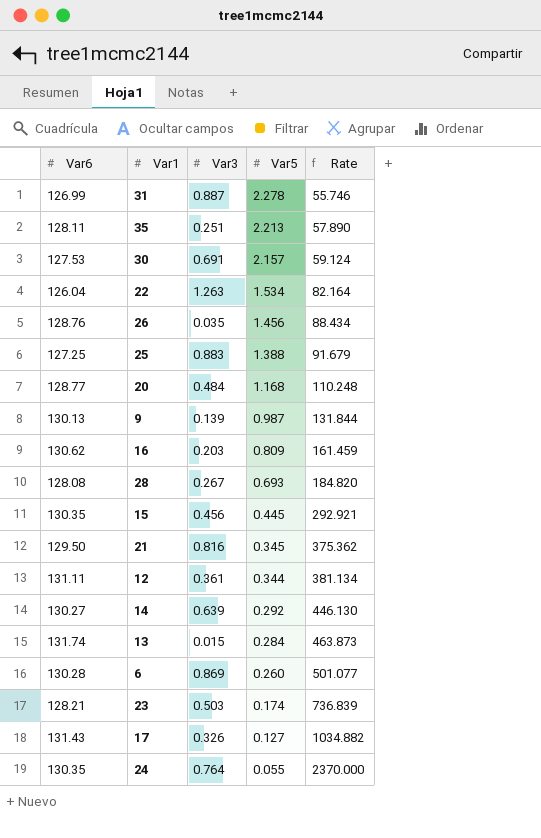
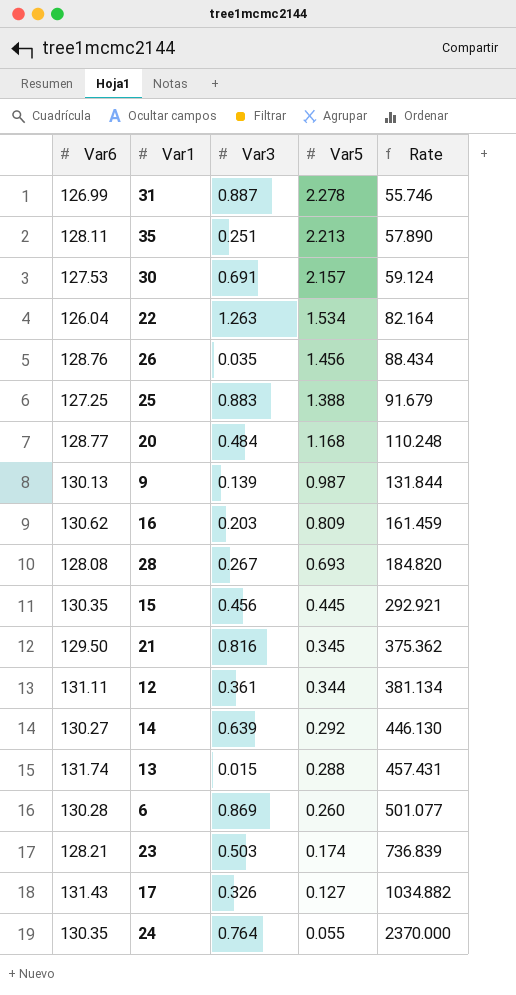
13 | Var5: 0.284 -> 0.288
13 | Rate: 463.873 -> 457.431

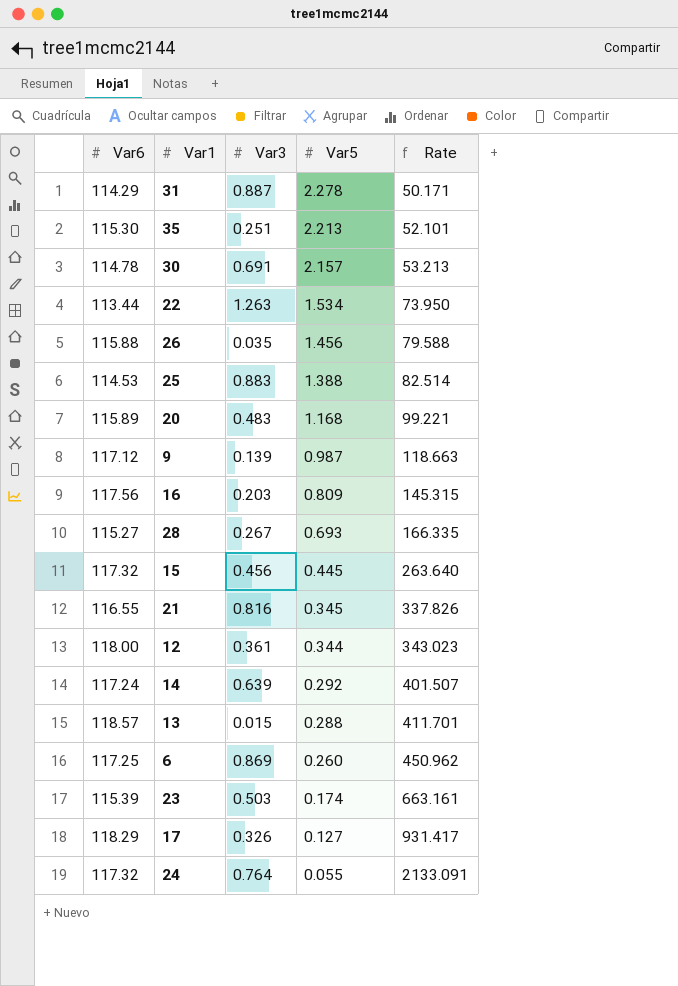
31 | Var6: 126.99 -> 114.29
31 | Rate: 55.746 -> 50.171
35 | Var6: 128.11 -> 115.30
35 | Rate: 57.890 -> 52.101
30 | Var6: 127.53 -> 114.78
30 | Rate: 59.124 -> 53.213
22 | Var6: 126.04 -> 113.44
22 | Rate: 82.164 -> 73.950
26 | Var6: 128.76 -> 115.88
26 | Rate: 88.434 -> 79.588
25 | Var6: 127.25 -> 114.53
25 | Rate: 91.679 -> 82.514
20 | Var6: 128.77 -> 115.89
20 | Var3: 0.484 -> 0.483
20 | Rate: 110.248 -> 99.221
9 | Var6: 130.13 -> 117.12
9 | Rate: 131.844 -> 118.663
16 | Var6: 130.62 -> 117.56
16 | Rate: 161.459 -> 145.315
28 | Var6: 128.08 -> 115.27
28 | Rate: 184.820 -> 166.335
15 | Var6: 130.35 -> 117.32
15 | Rate: 292.921 -> 263.640
21 | Var6: 129.50 -> 116.55
21 | Rate: 375.362 -> 337.826
12 | Var6: 131.11 -> 118.00
12 | Rate: 381.134 -> 343.023
14 | Var6: 130.27 -> 117.24
14 | Rate: 446.130 -> 401.507
13 | Var6: 131.74 -> 118.57
13 | Rate: 457.431 -> 411.701
6 | Var6: 130.28 -> 117.25
6 | Rate: 501.077 -> 450.962
23 | Var6: 128.21 -> 115.39
23 | Rate: 736.839 -> 663.161
17 | Var6: 131.43 -> 118.29
17 | Rate: 1034.882 -> 931.417
24 | Var6: 130.35 -> 117.32
24 | Rate: 2370.000 -> 2133.091

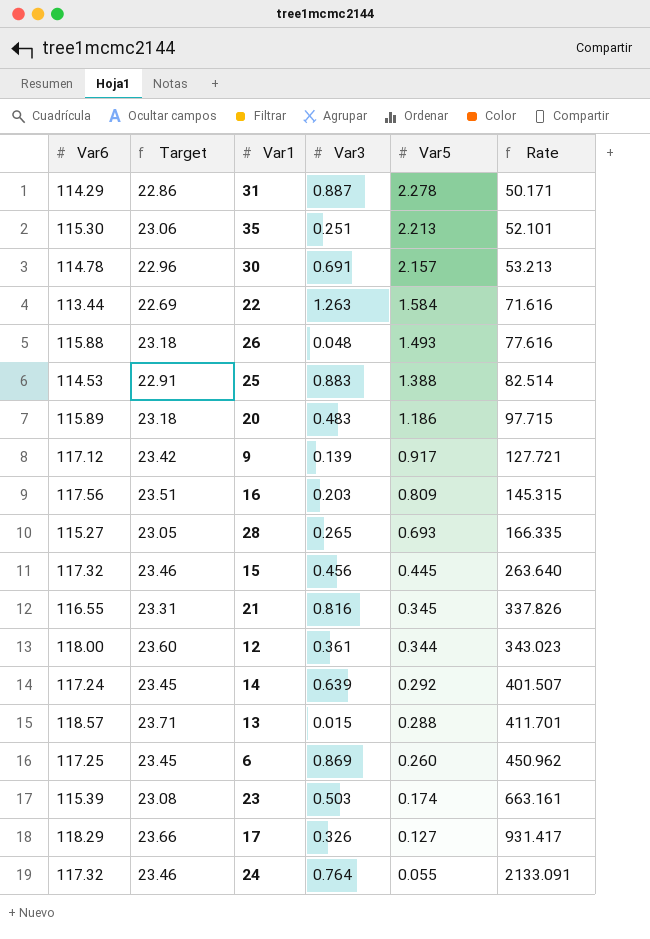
column Target | formula: none -> [Var6] * 0.2
22 | Var5: 1.534 -> 1.584
22 | Rate: 73.950 -> 71.616
26 | Var3: 0.035 -> 0.048
26 | Var5: 1.456 -> 1.493
26 | Rate: 79.588 -> 77.616
20 | Var5: 1.168 -> 1.186
20 | Rate: 99.221 -> 97.715
9 | Var5: 0.987 -> 0.917
9 | Rate: 118.663 -> 127.721
28 | Var3: 0.267 -> 0.265

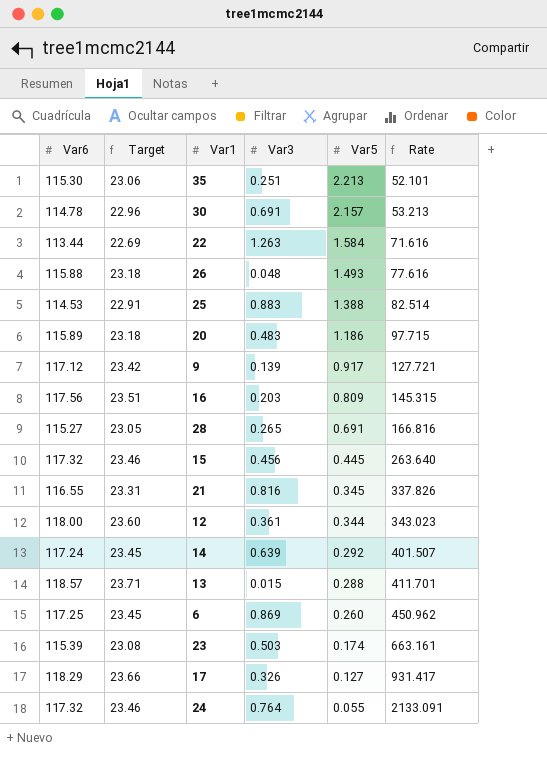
row 31: 114.29 | 22.86 | 0.887 | 2.278 | 50.171 -> none
28 | Var5: 0.693 -> 0.691
28 | Rate: 166.335 -> 166.816

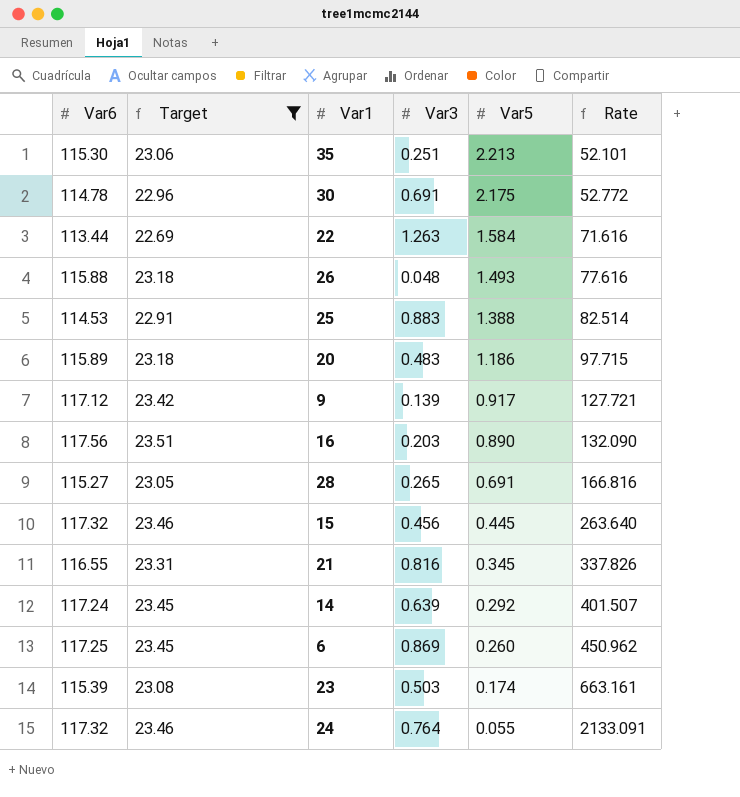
filter: none -> Target <= 23.51
30 | Var5: 2.157 -> 2.175
30 | Rate: 53.213 -> 52.772
16 | Var5: 0.809 -> 0.890
16 | Rate: 145.315 -> 132.090

